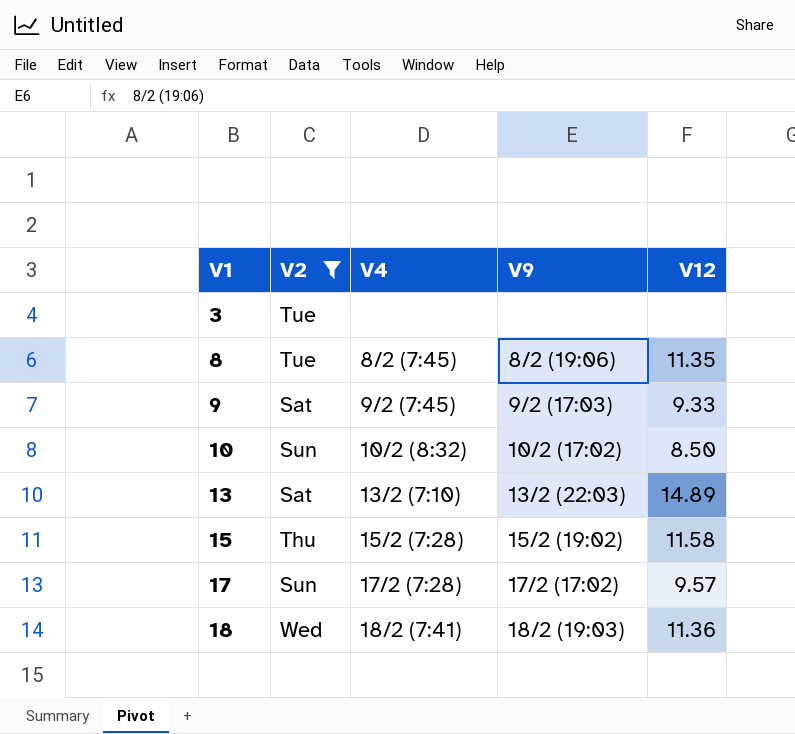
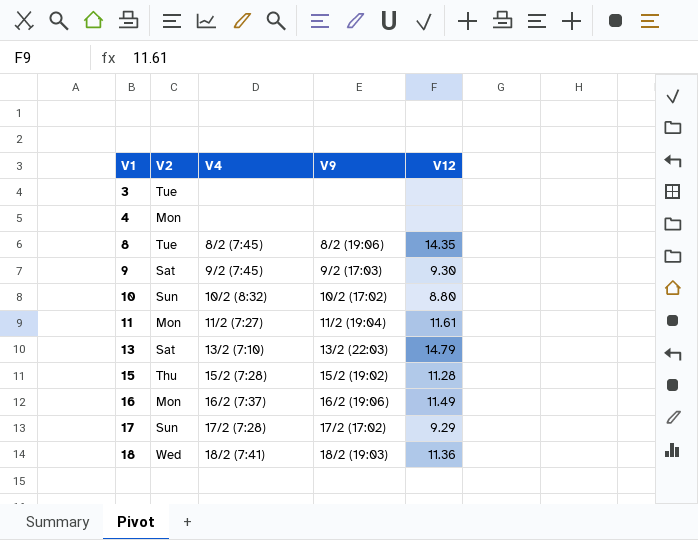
filter: V2 != Mon -> none
8 | V12: 11.35 -> 14.35
9 | V12: 9.33 -> 9.30
10 | V12: 8.50 -> 8.80
13 | V12: 14.89 -> 14.79
15 | V12: 11.58 -> 11.28
17 | V12: 9.57 -> 9.29

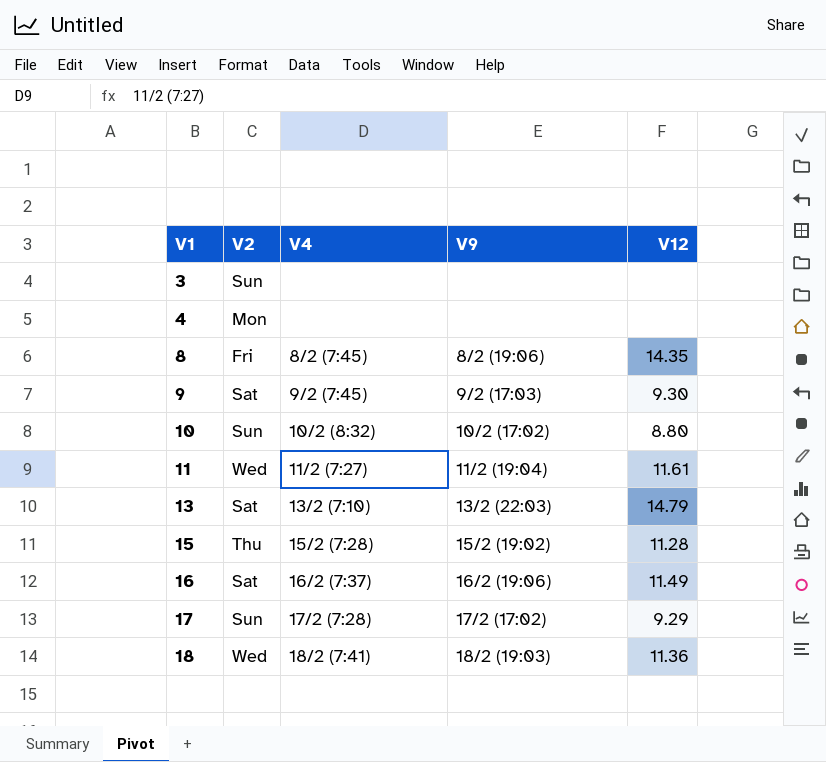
3 | V2: Tue -> Sun
8 | V2: Tue -> Fri
11 | V2: Mon -> Wed
16 | V2: Mon -> Sat

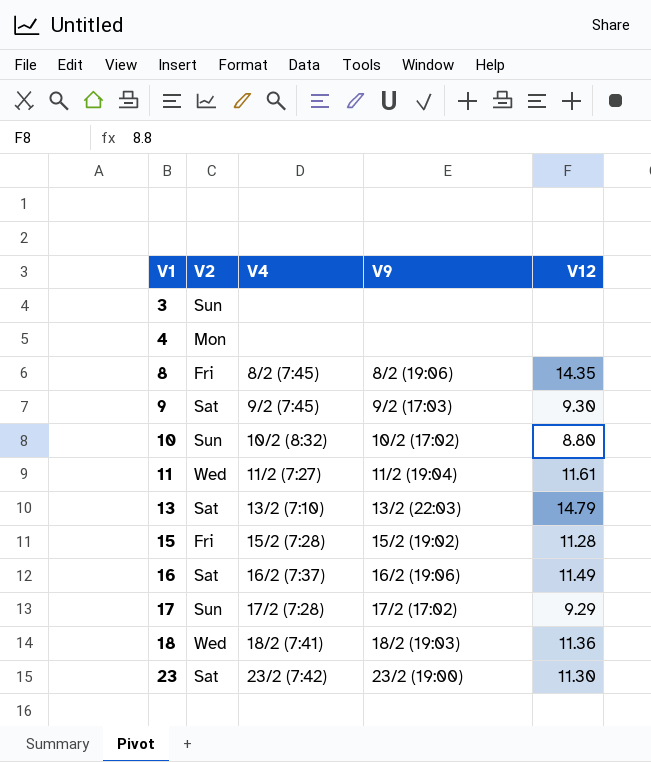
15 | V2: Thu -> Fri
row 23: none -> Sat | 23/2 (7:42) | 23/2 (19:00) | 11.30

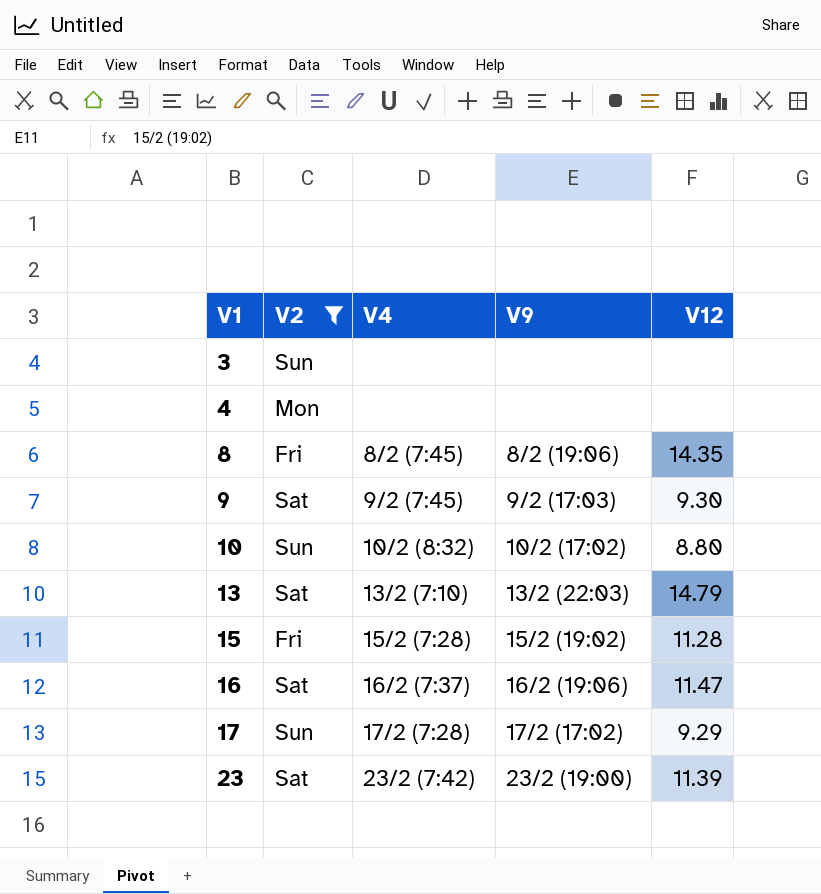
filter: none -> V2 != Wed
16 | V12: 11.49 -> 11.47
23 | V12: 11.30 -> 11.39

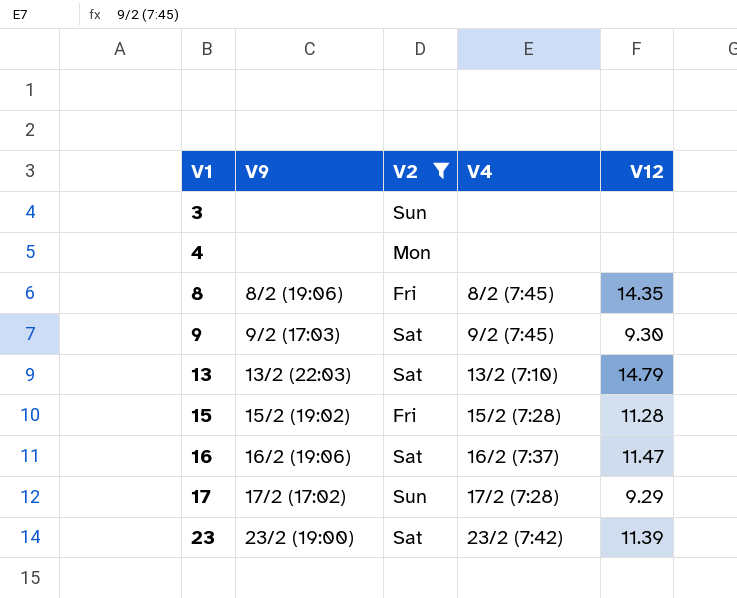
column V9 | position: 4 -> 2
row 10: Sun | 10/2 (8:32) | 10/2 (17:02) | 8.80 -> none

